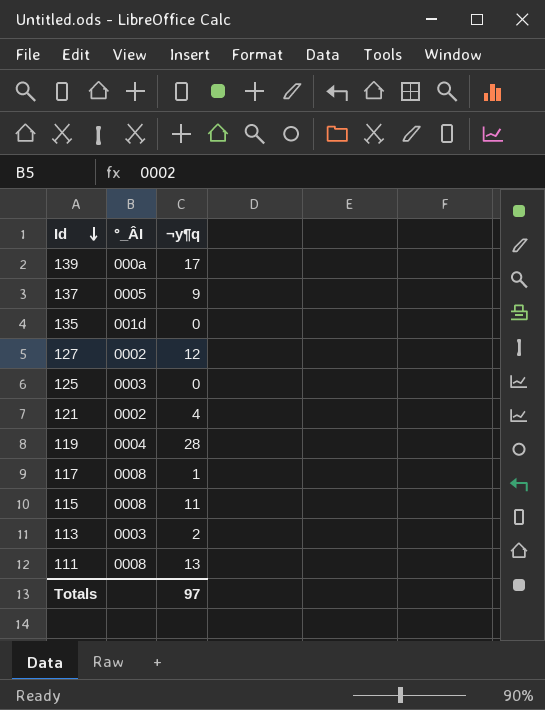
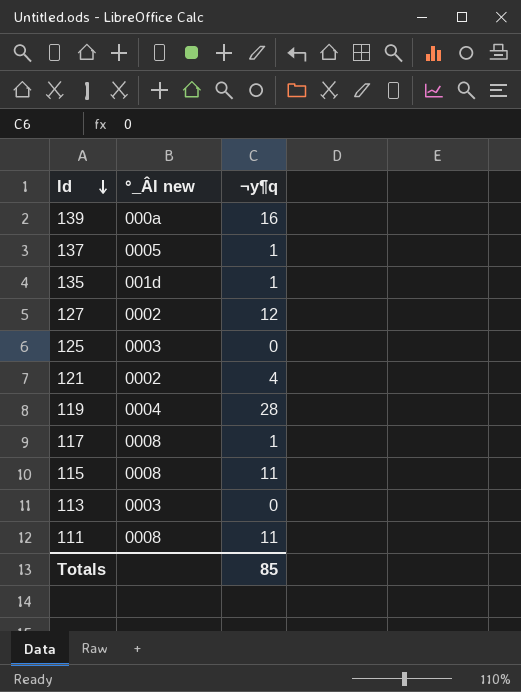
column name: °_ÂI -> °_ÂI new
139 | ¬y¶q: 17 -> 16
137 | ¬y¶q: 9 -> 1
135 | ¬y¶q: 0 -> 1
113 | ¬y¶q: 2 -> 0
111 | ¬y¶q: 13 -> 11
Totals | ¬y¶q: 97 -> 85

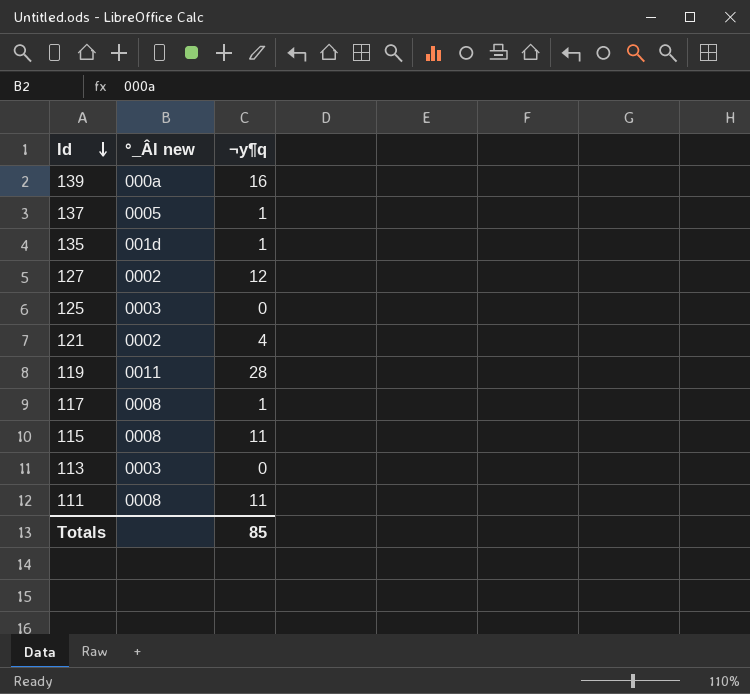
119 | °_ÂI new: 0004 -> 0011

